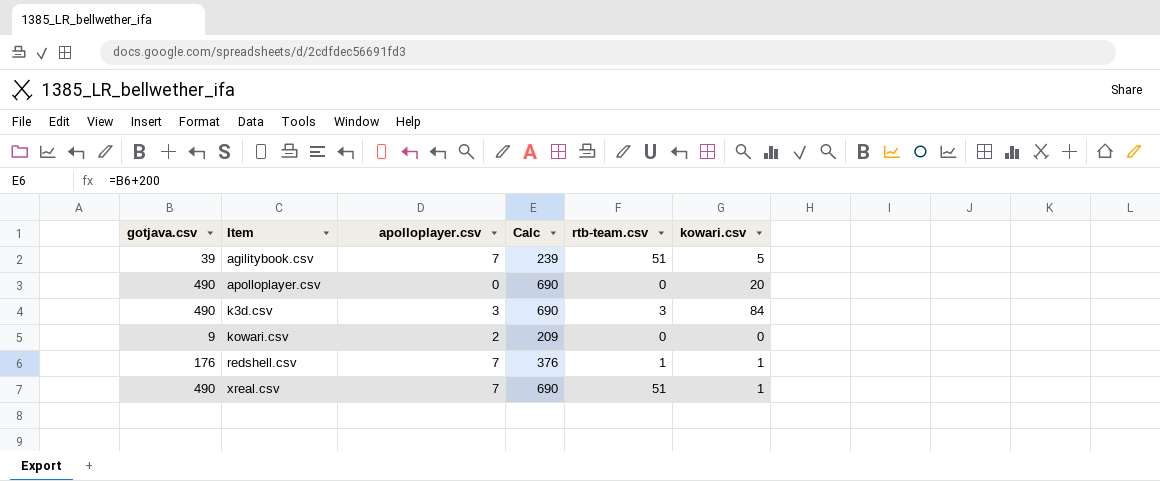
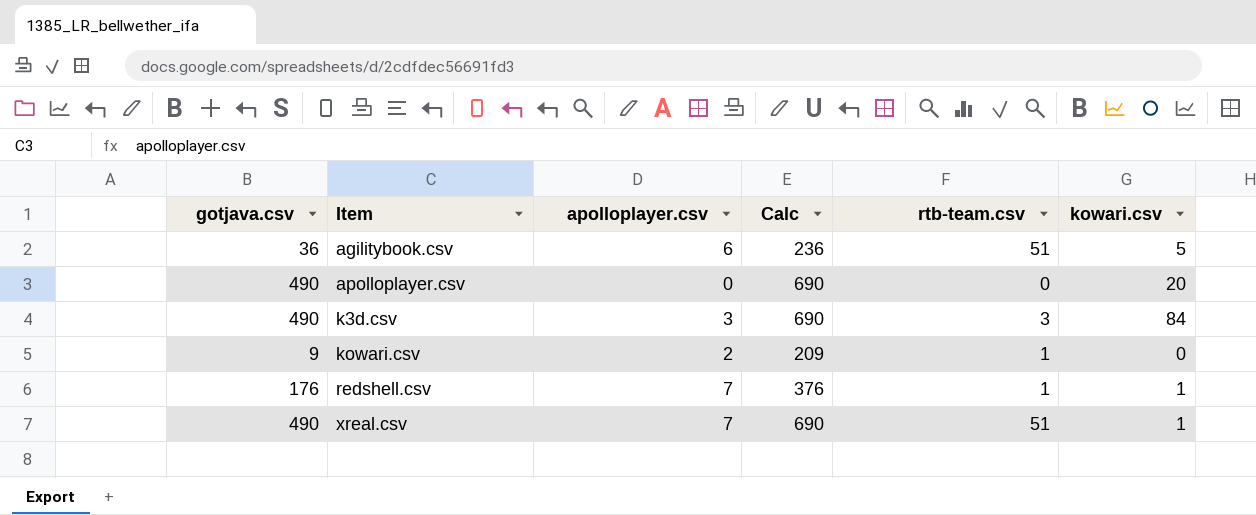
agilitybook.csv | gotjava.csv: 39 -> 36
agilitybook.csv | apolloplayer.csv: 7 -> 6
agilitybook.csv | Calc: 239 -> 236
kowari.csv | rtb-team.csv: 0 -> 1

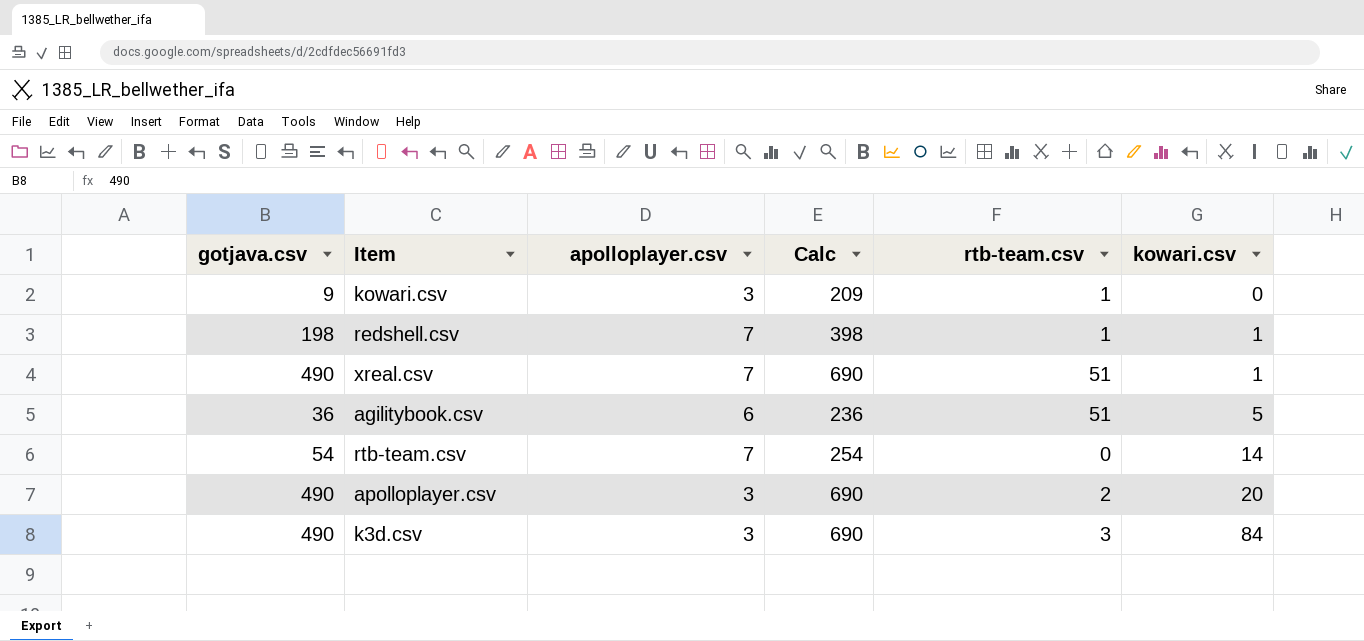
row order: Item ascending -> kowari.csv ascending
kowari.csv | apolloplayer.csv: 2 -> 3
redshell.csv | gotjava.csv: 176 -> 198
redshell.csv | Calc: 376 -> 398
row rtb-team.csv: none -> 54 | 7 | 254 | 0 | 14
apolloplayer.csv | apolloplayer.csv: 0 -> 3
apolloplayer.csv | rtb-team.csv: 0 -> 2

